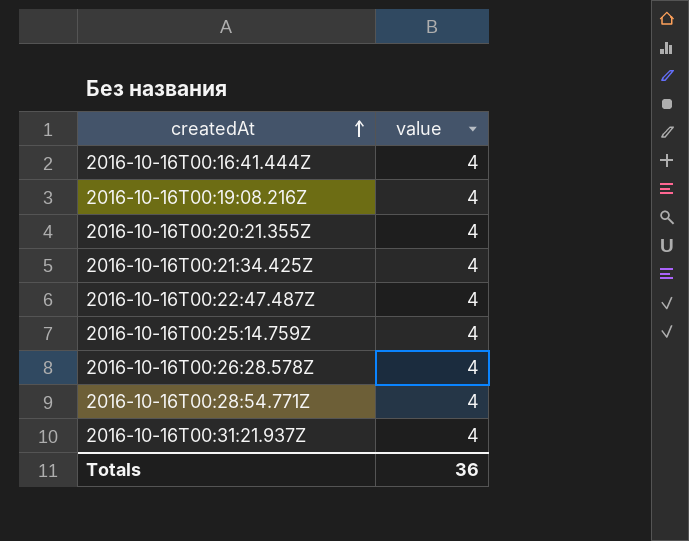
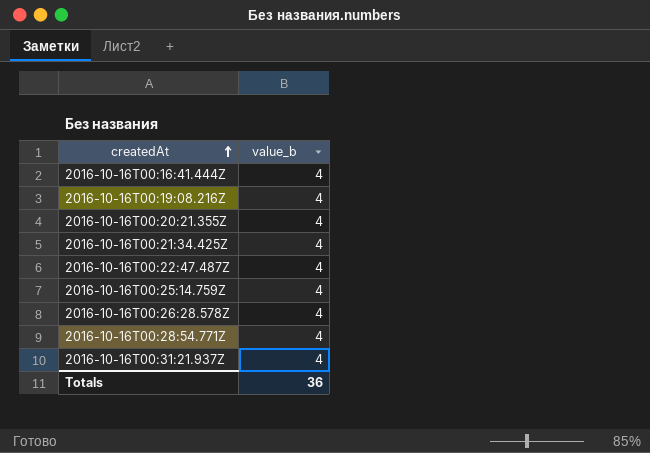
column name: value -> value_b

